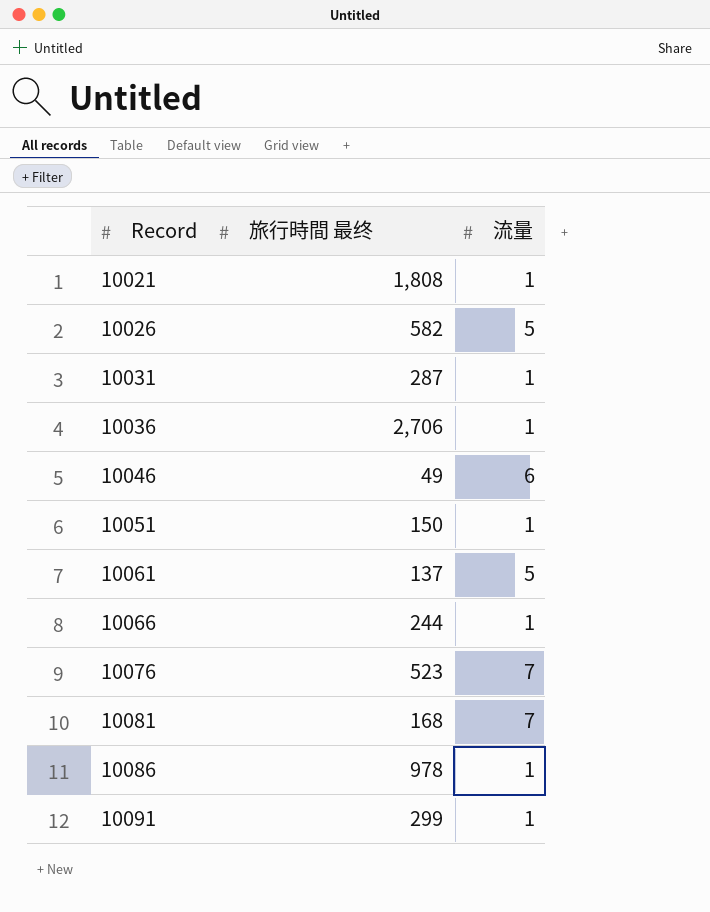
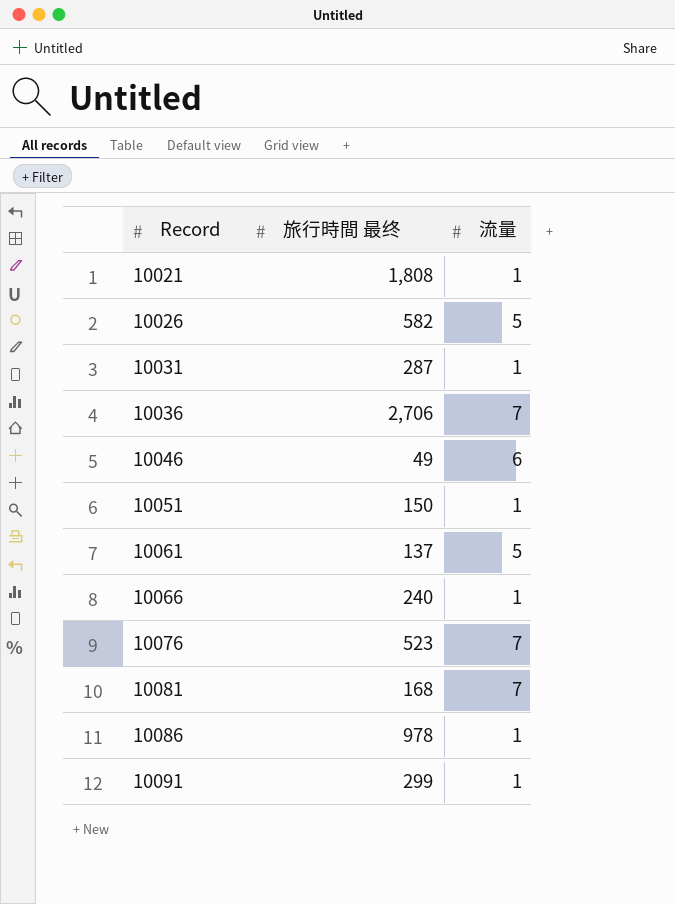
10036 | 流量: 1 -> 7
10066 | 旅行時間 最终: 244 -> 240

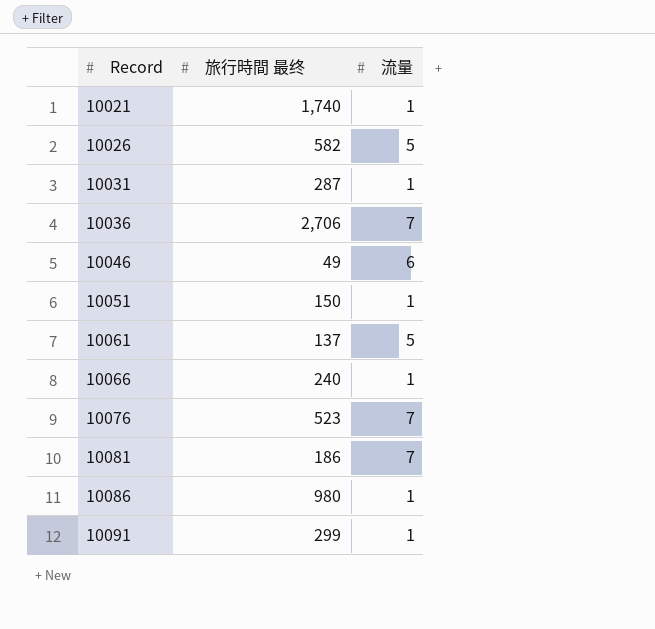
10021 | 旅行時間 最终: 1,808 -> 1,740
10081 | 旅行時間 最终: 168 -> 186
10086 | 旅行時間 最终: 978 -> 980

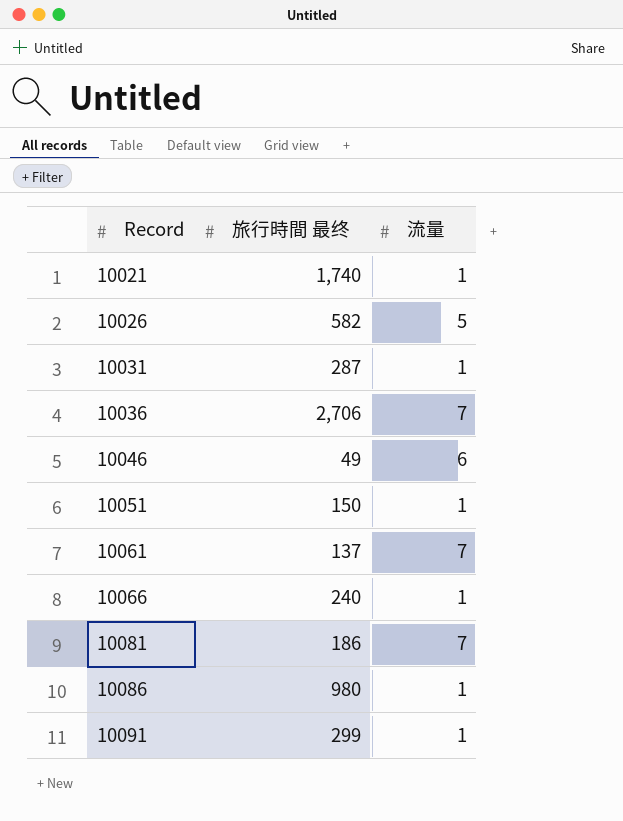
row 10076: 523 | 7 -> none
10061 | 流量: 5 -> 7

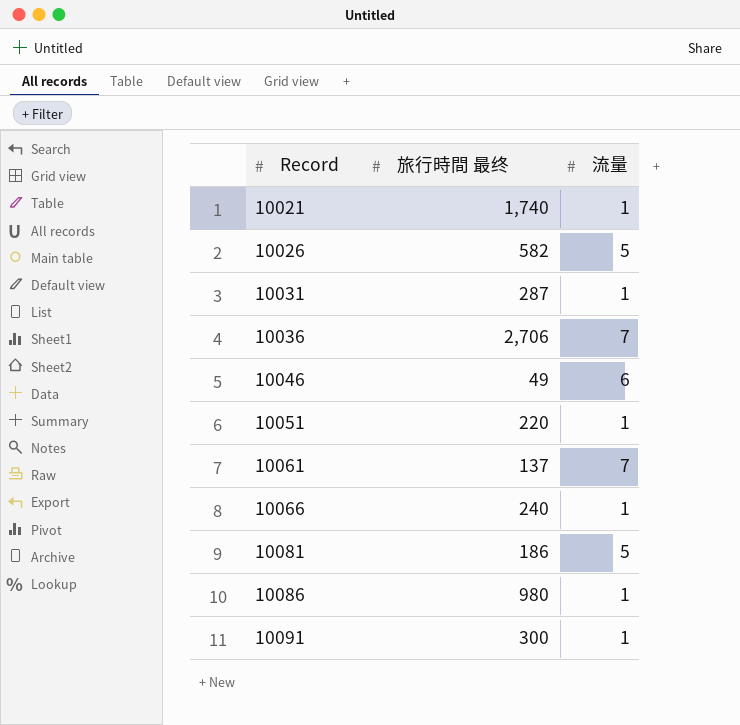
10051 | 旅行時間 最终: 150 -> 220
10081 | 流量: 7 -> 5
10091 | 旅行時間 最终: 299 -> 300

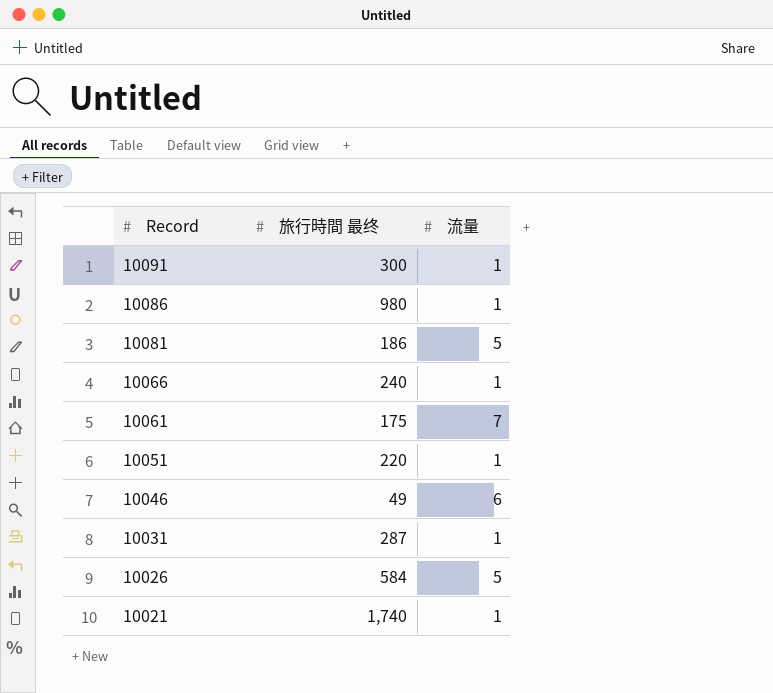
row order: Record ascending -> Record descending
row 10036: 2,706 | 7 -> none
10061 | 旅行時間 最终: 137 -> 175
10026 | 旅行時間 最终: 582 -> 584

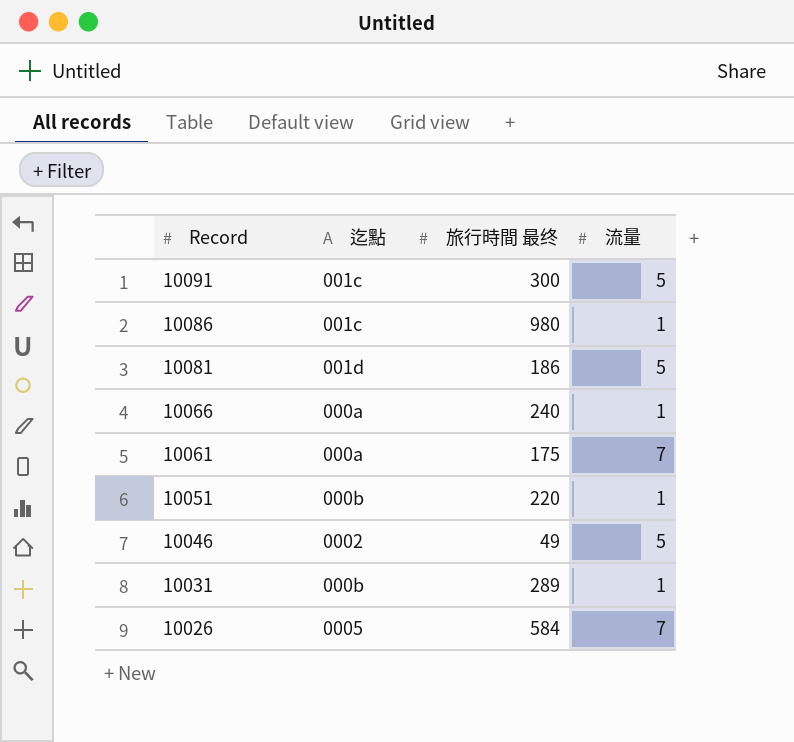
column 迄點 | position: none -> 2
row 10021: 1,740 | 1 -> none
10091 | 流量: 1 -> 5
10046 | 流量: 6 -> 5
10031 | 旅行時間 最终: 287 -> 289
10026 | 流量: 5 -> 7

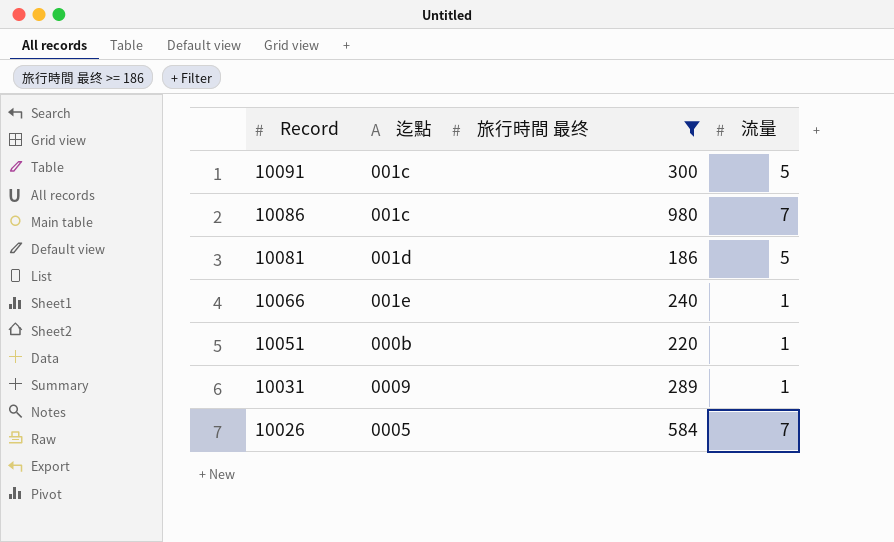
filter: none -> 旅行時間 最终 >= 186
10086 | 流量: 1 -> 7
10066 | 迄點: 000a -> 001e
10031 | 迄點: 000b -> 0009

